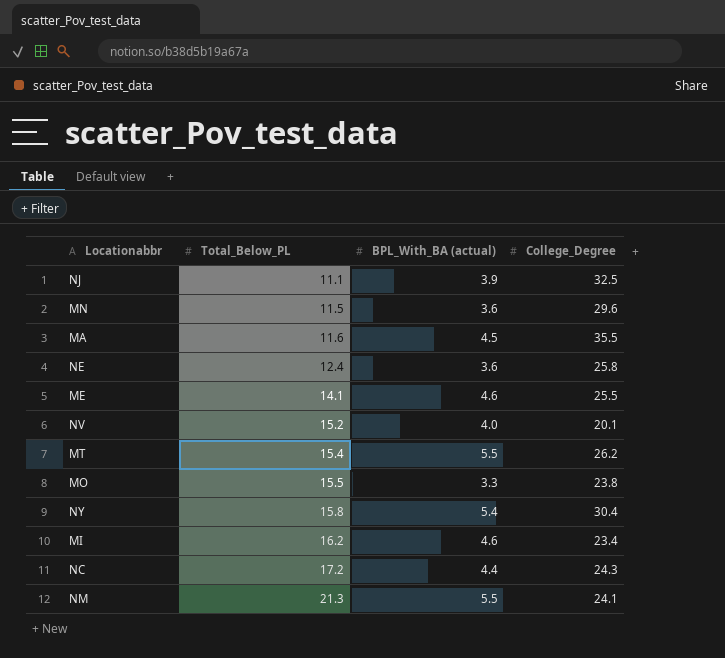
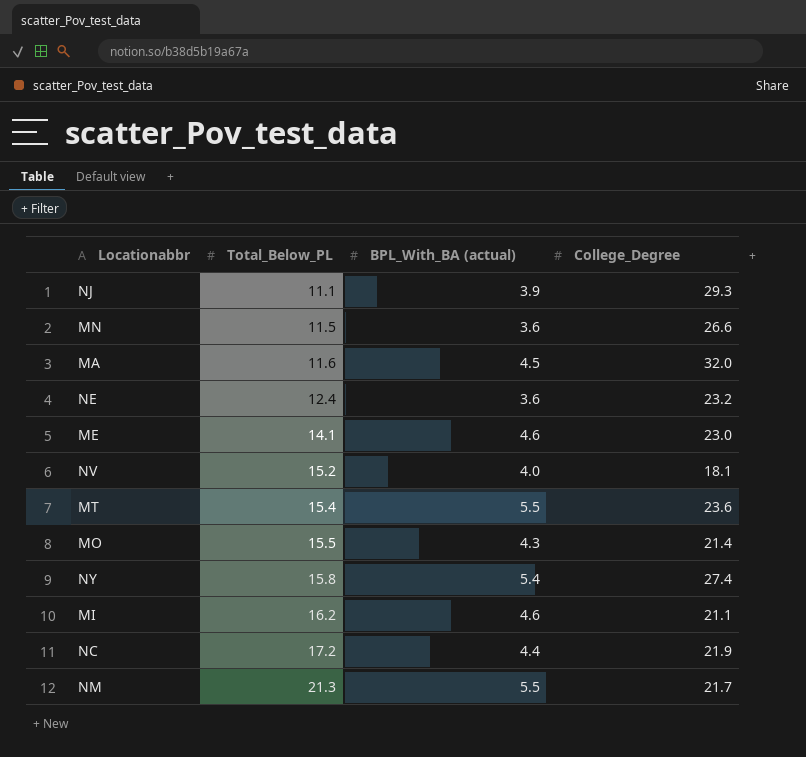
NJ | College_Degree: 32.5 -> 29.3
MN | College_Degree: 29.6 -> 26.6
MA | College_Degree: 35.5 -> 32.0
NE | College_Degree: 25.8 -> 23.2
ME | College_Degree: 25.5 -> 23.0
NV | College_Degree: 20.1 -> 18.1
MT | College_Degree: 26.2 -> 23.6
MO | BPL_With_BA (actual): 3.3 -> 4.3
MO | College_Degree: 23.8 -> 21.4
NY | College_Degree: 30.4 -> 27.4
MI | College_Degree: 23.4 -> 21.1
NC | College_Degree: 24.3 -> 21.9
NM | College_Degree: 24.1 -> 21.7

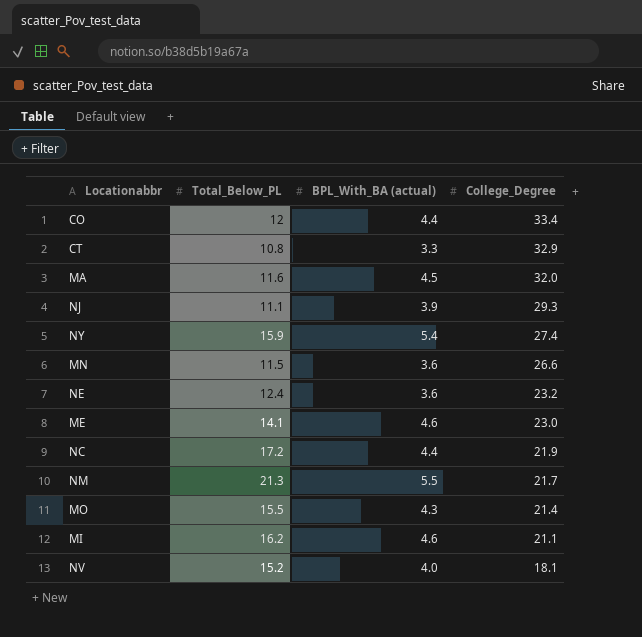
row order: Total_Below_PL ascending -> College_Degree descending
row MT: 15.4 | 5.5 | 23.6 -> none
row CO: none -> 12 | 4.4 | 33.4
row CT: none -> 10.8 | 3.3 | 32.9
NY | Total_Below_PL: 15.8 -> 15.9

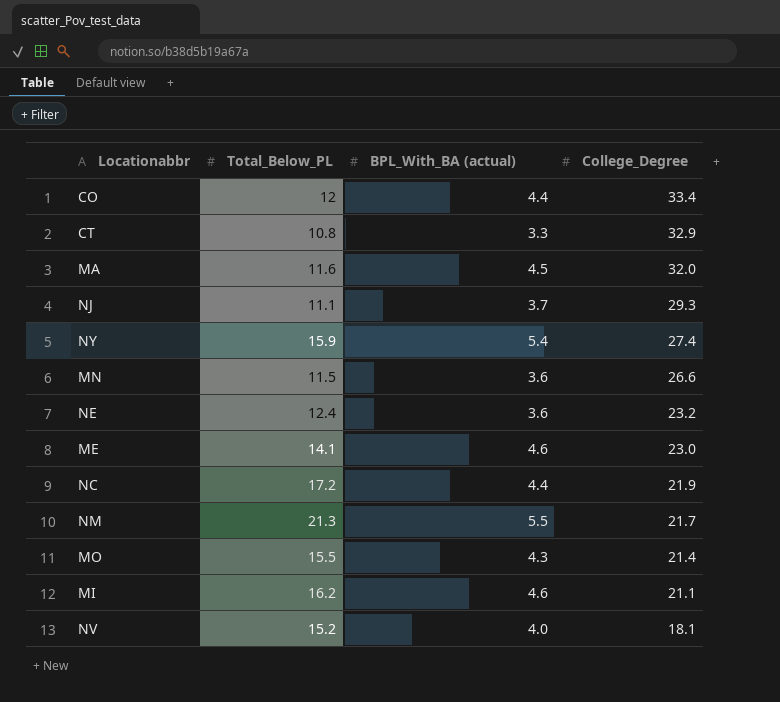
NJ | BPL_With_BA (actual): 3.9 -> 3.7

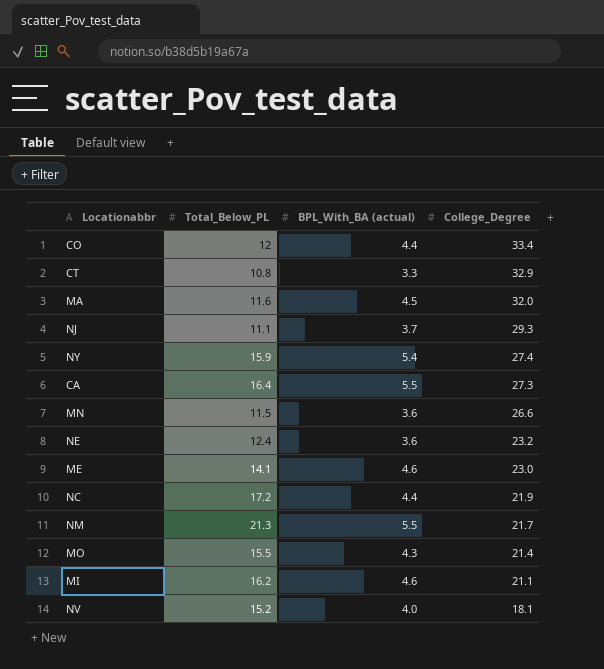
row CA: none -> 16.4 | 5.5 | 27.3

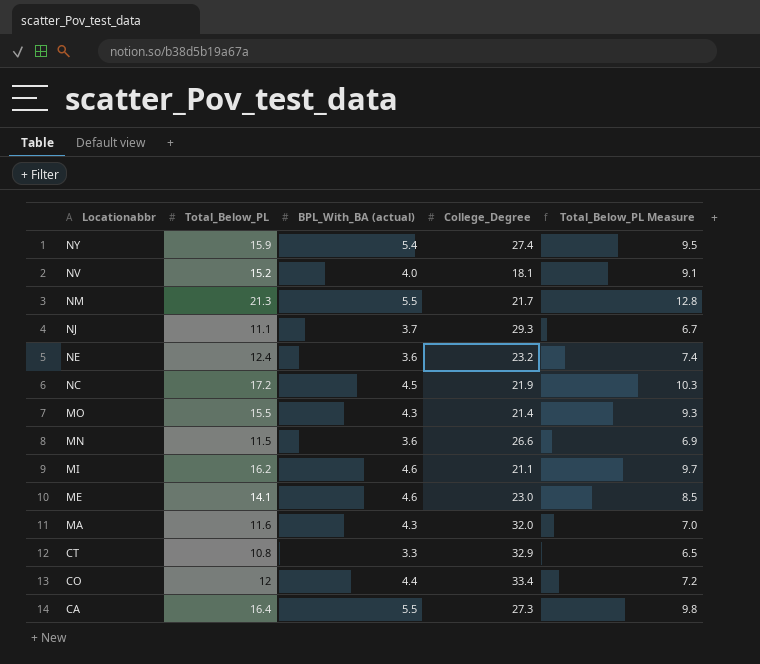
row order: College_Degree descending -> Locationabbr descending
column Total_Below_PL Measure | formula: none -> [Total_Below_PL] * 0.6
NC | BPL_With_BA (actual): 4.4 -> 4.5
MA | BPL_With_BA (actual): 4.5 -> 4.3

